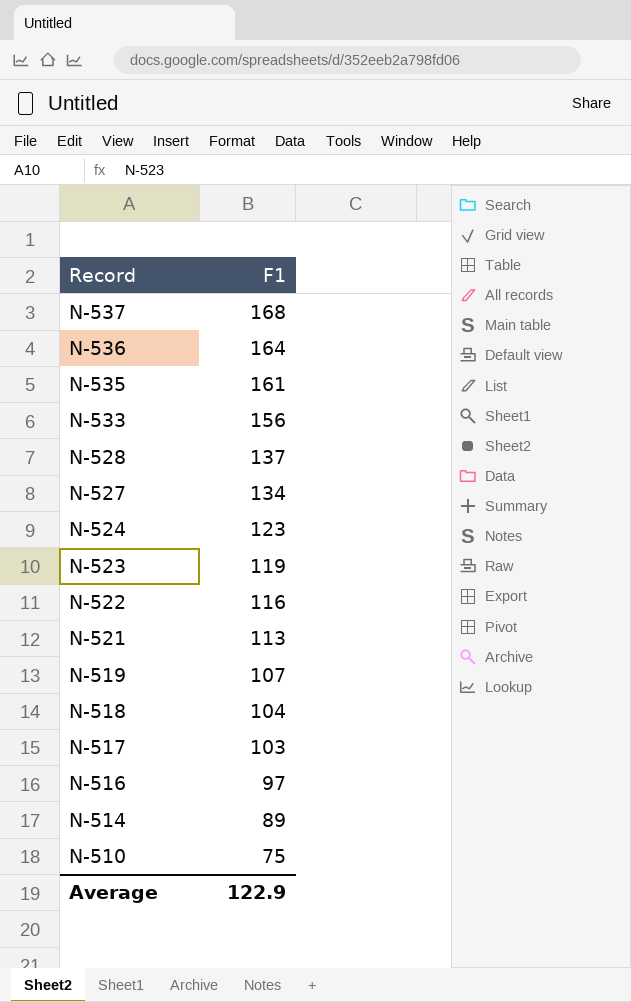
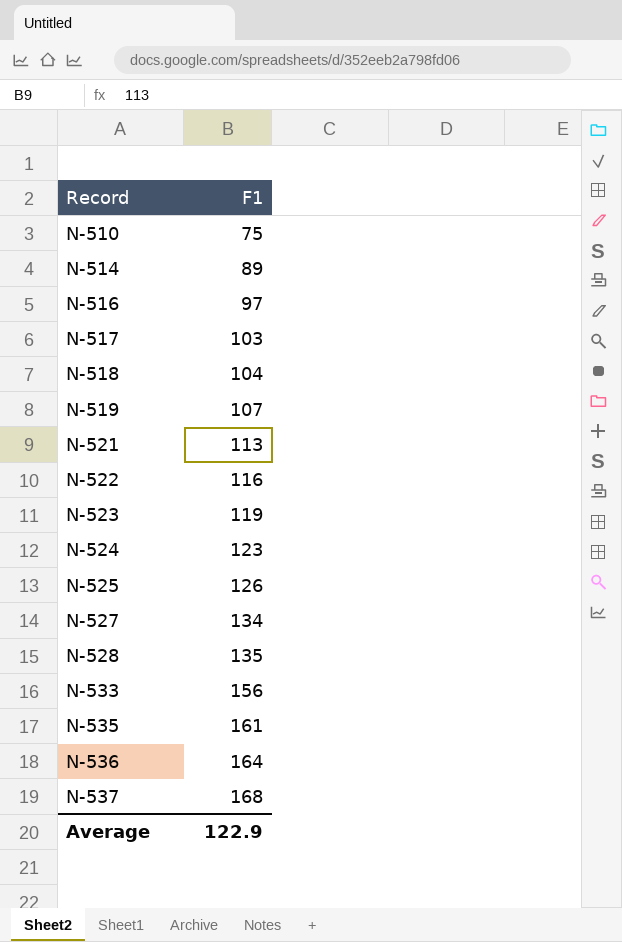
row order: Record descending -> Record ascending
row N-525: none -> 126
N-528 | F1: 137 -> 135

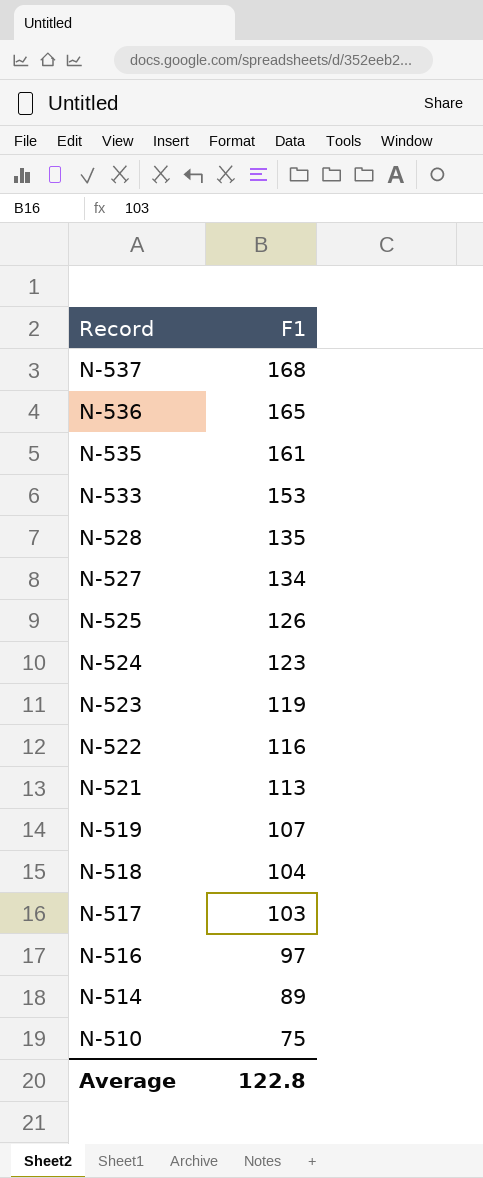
row order: Record ascending -> Record descending
N-536 | F1: 164 -> 165
N-533 | F1: 156 -> 153
Average | F1: 122.9 -> 122.8

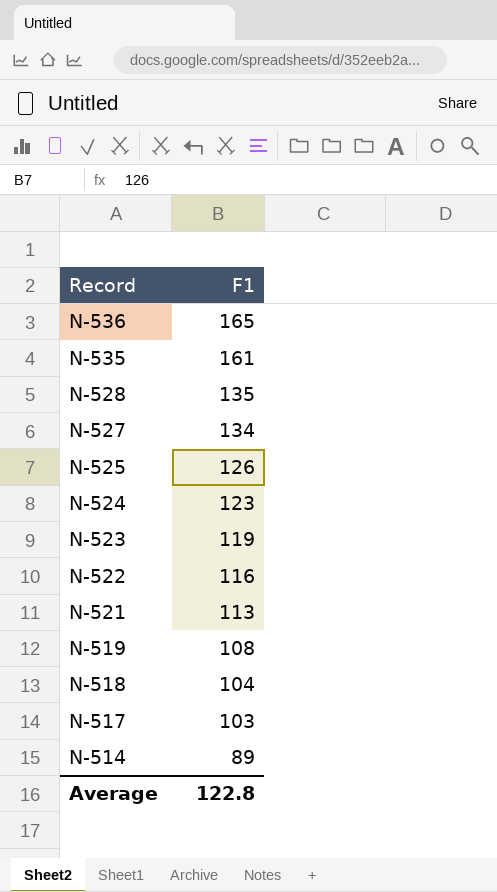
row N-537: 168 -> none
row N-533: 153 -> none
row N-516: 97 -> none
row N-510: 75 -> none
N-519 | F1: 107 -> 108

